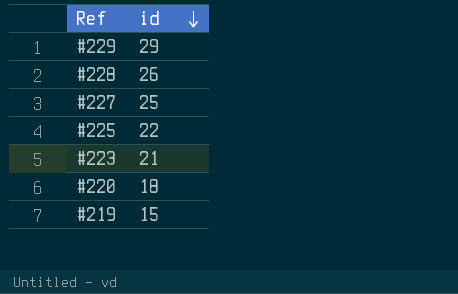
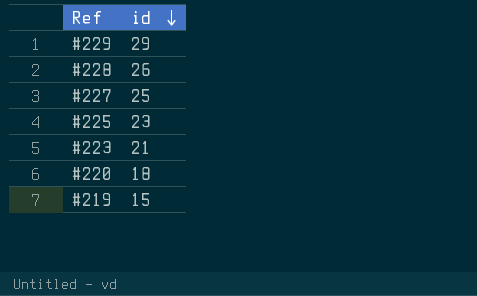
#225 | id: 22 -> 23

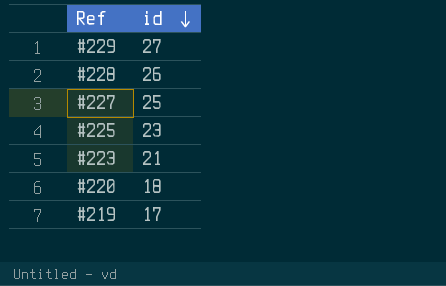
#229 | id: 29 -> 27
#219 | id: 15 -> 17

